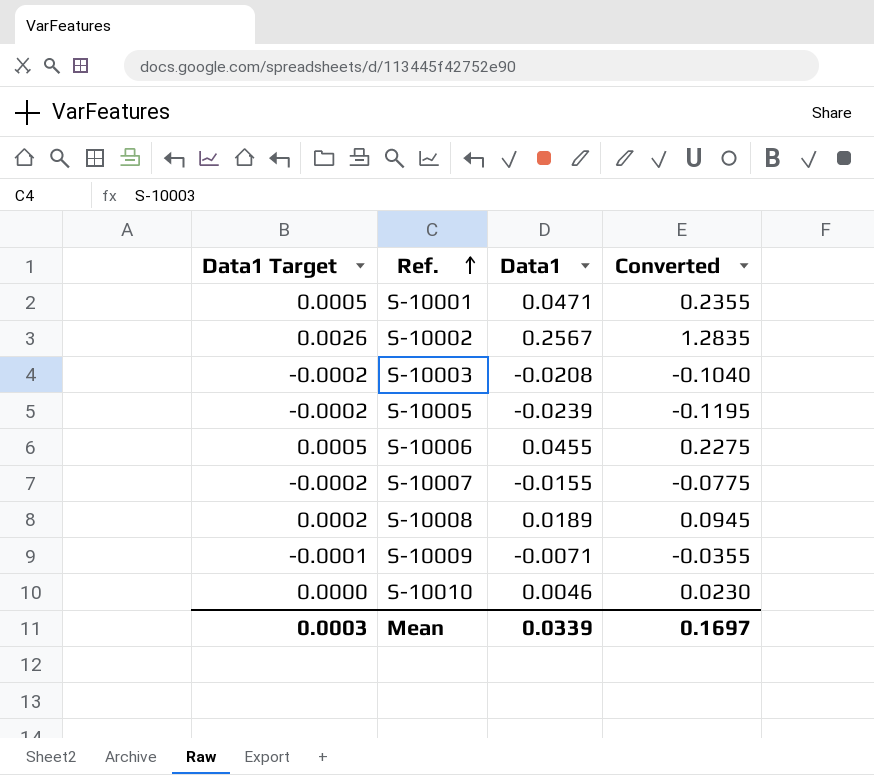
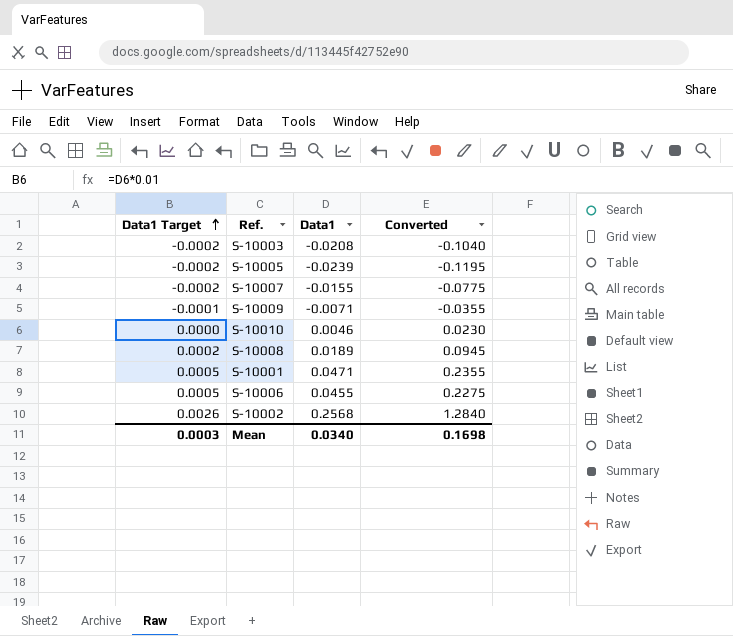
row order: Ref. ascending -> Data1 Target ascending
S-10002 | Data1: 0.2567 -> 0.2568
S-10002 | Converted: 1.2835 -> 1.2840
Mean | Data1: 0.0339 -> 0.0340
Mean | Converted: 0.1697 -> 0.1698

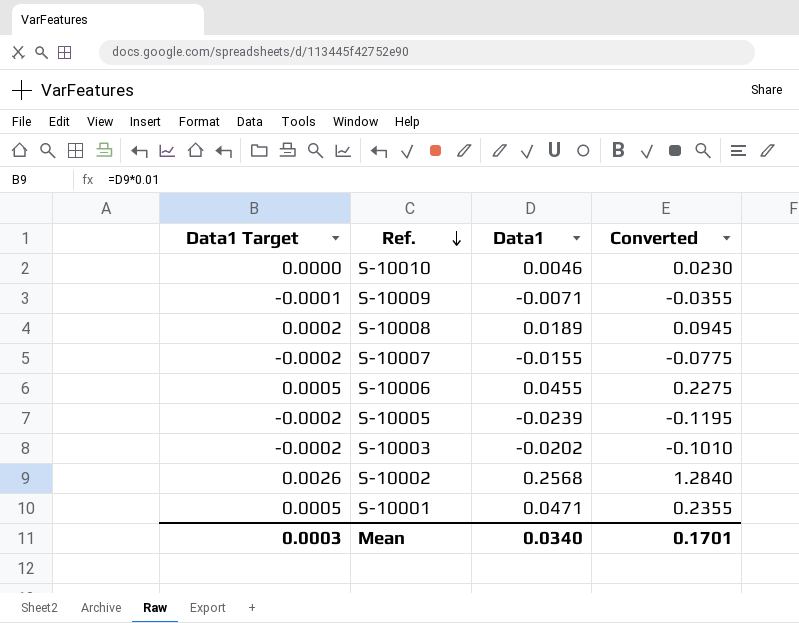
row order: Data1 Target ascending -> Ref. descending
S-10003 | Data1: -0.0208 -> -0.0202
S-10003 | Converted: -0.1040 -> -0.1010
Mean | Converted: 0.1698 -> 0.1701

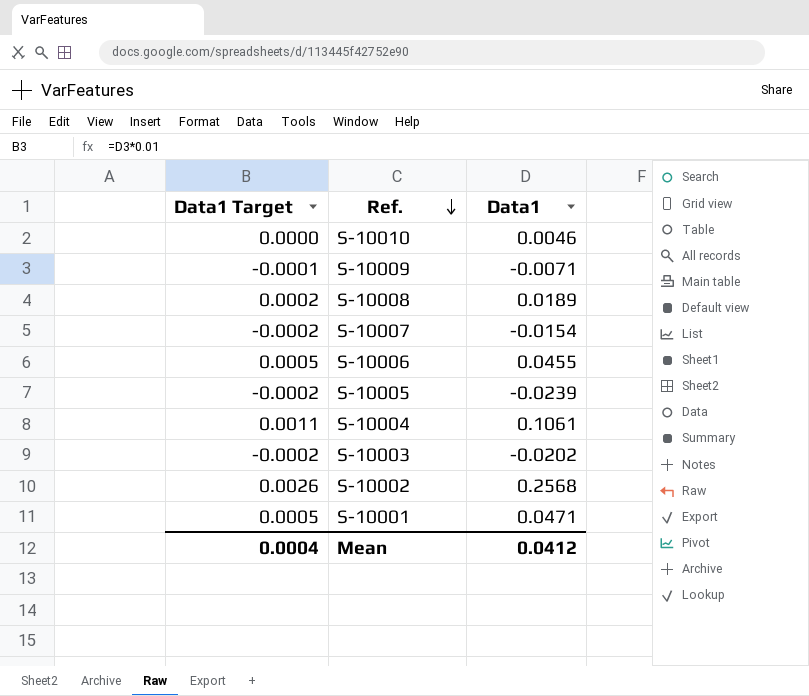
column Converted | formula: [Data1] * 5 -> none
S-10007 | Data1: -0.0155 -> -0.0154
row S-10004: none -> 0.0011 | 0.1061
Mean | Data1 Target: 0.0003 -> 0.0004
Mean | Data1: 0.0340 -> 0.0412

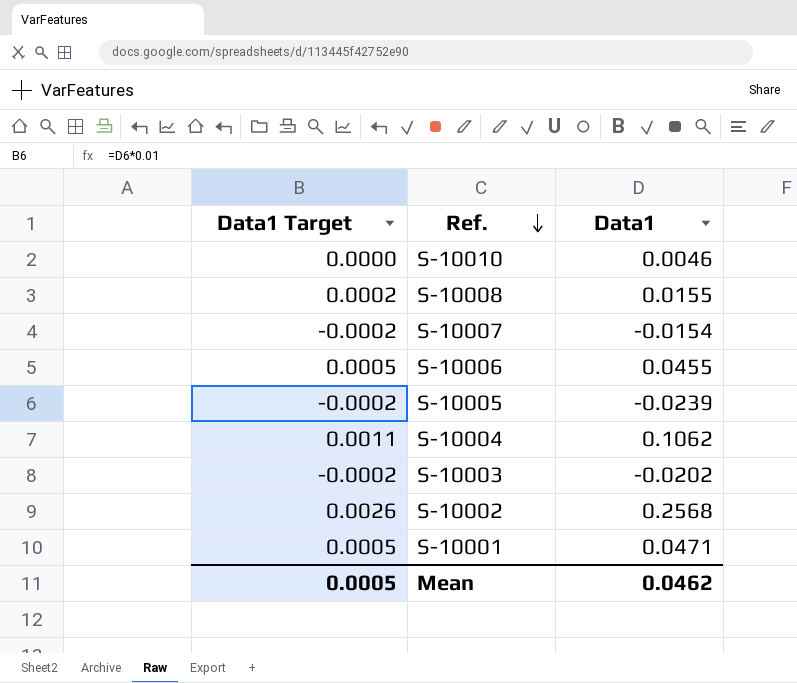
row S-10009: -0.0001 | -0.0071 -> none
S-10008 | Data1: 0.0189 -> 0.0155
S-10004 | Data1: 0.1061 -> 0.1062
Mean | Data1 Target: 0.0004 -> 0.0005
Mean | Data1: 0.0412 -> 0.0462

